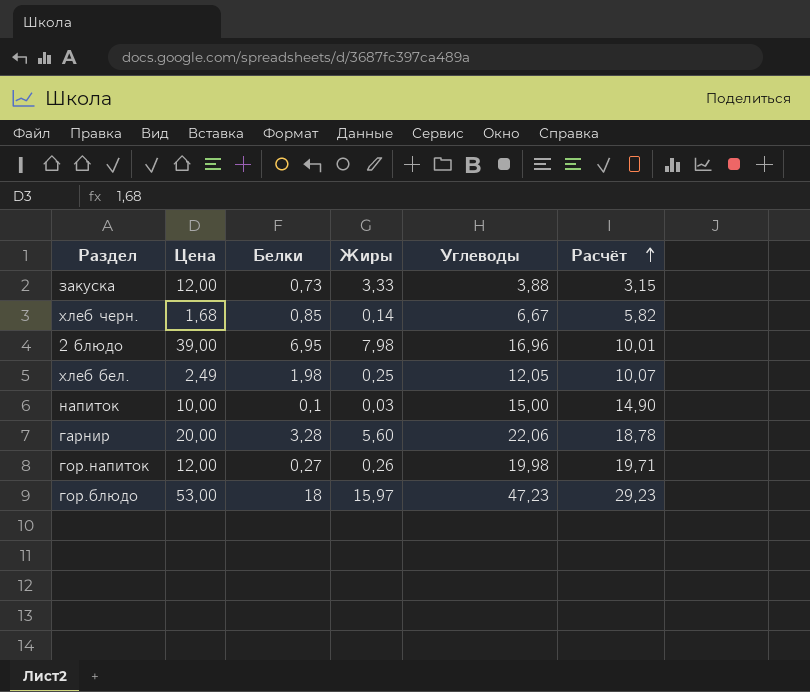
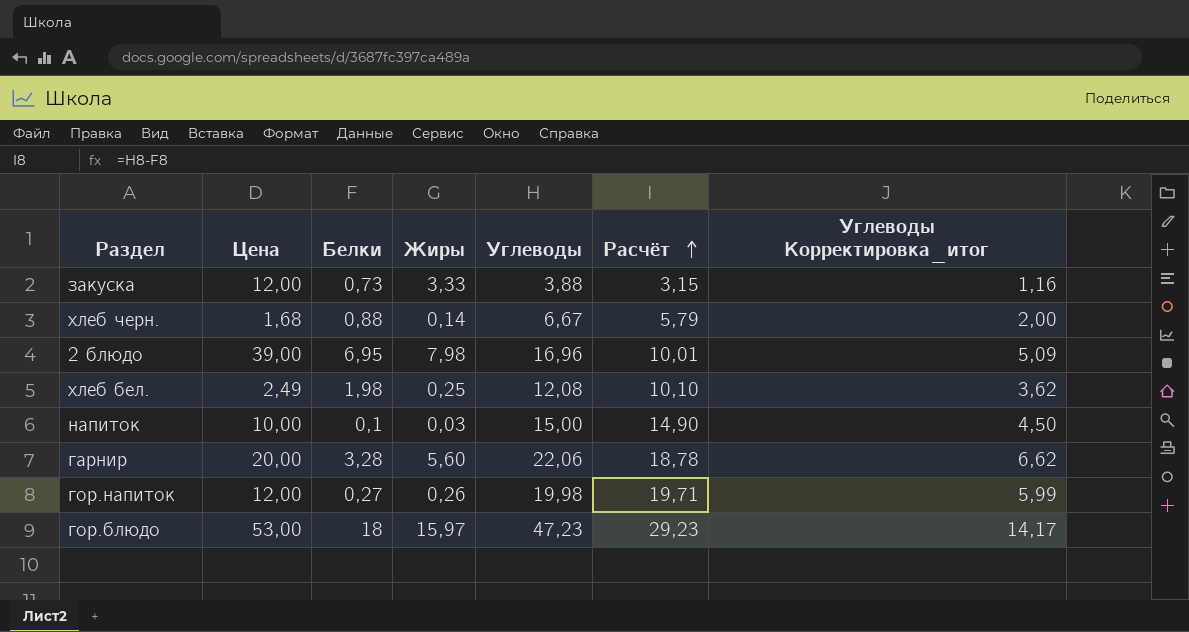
column Углеводы Корректировка_итог | formula: none -> [Углеводы] * 0,3
хлеб черн. | Белки: 0,85 -> 0,88
хлеб черн. | Расчёт: 5,82 -> 5,79
хлеб бел. | Углеводы: 12,05 -> 12,08
хлеб бел. | Расчёт: 10,07 -> 10,10

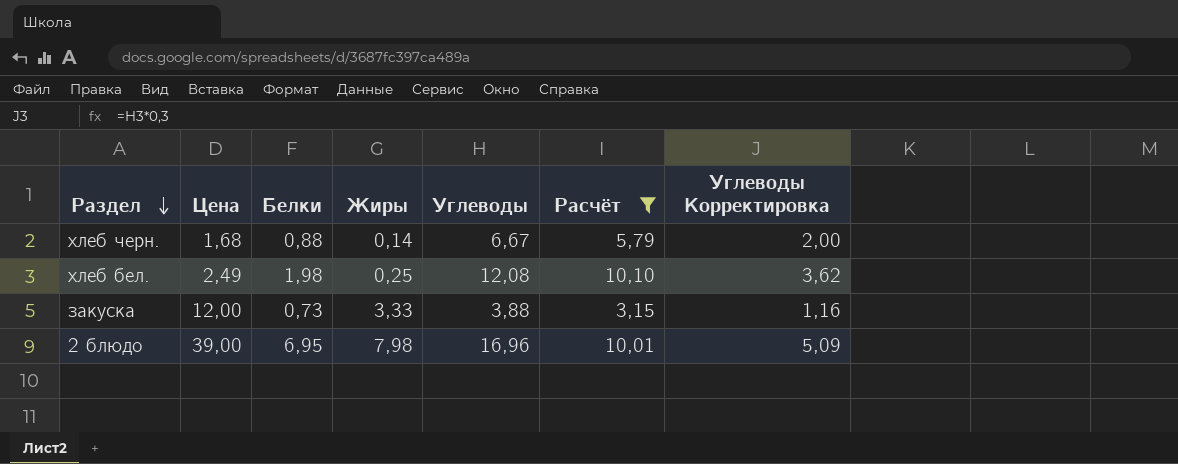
filter: none -> Расчёт <= 10,10
row order: Расчёт ascending -> Раздел descending
column name: Углеводы Корректировка_итог -> Углеводы Корректировка

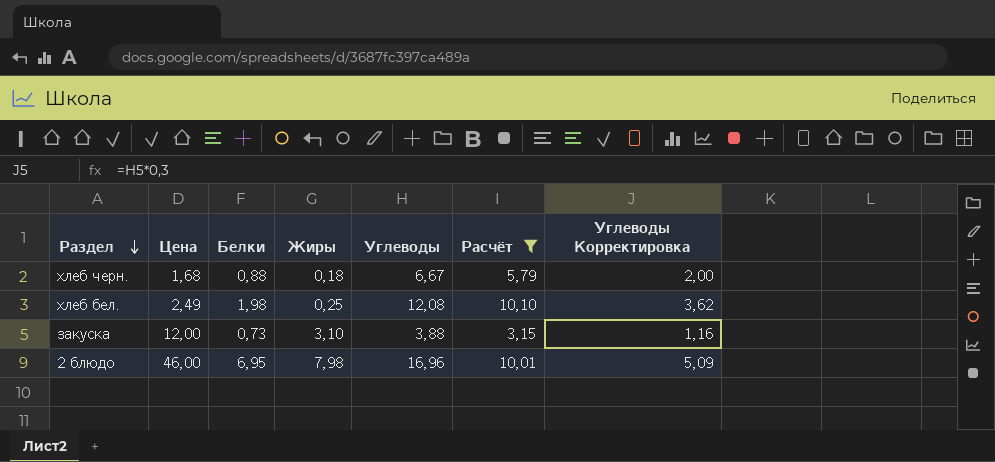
хлеб черн. | Жиры: 0,14 -> 0,18
закуска | Жиры: 3,33 -> 3,10
2 блюдо | Цена: 39,00 -> 46,00

